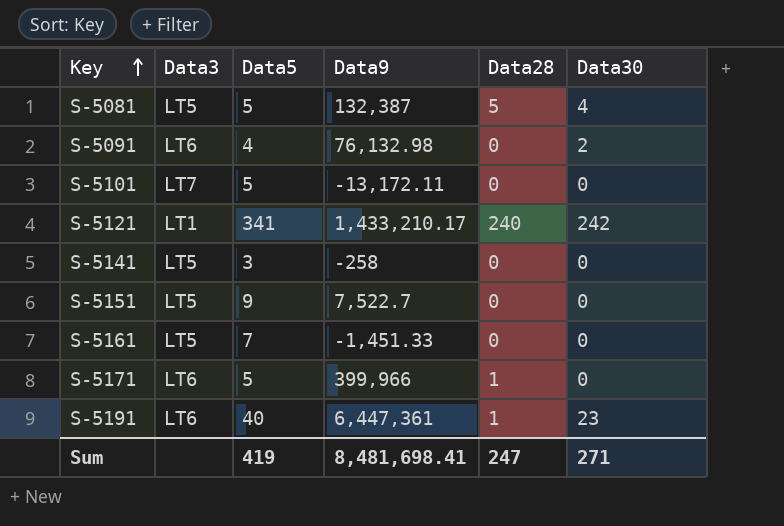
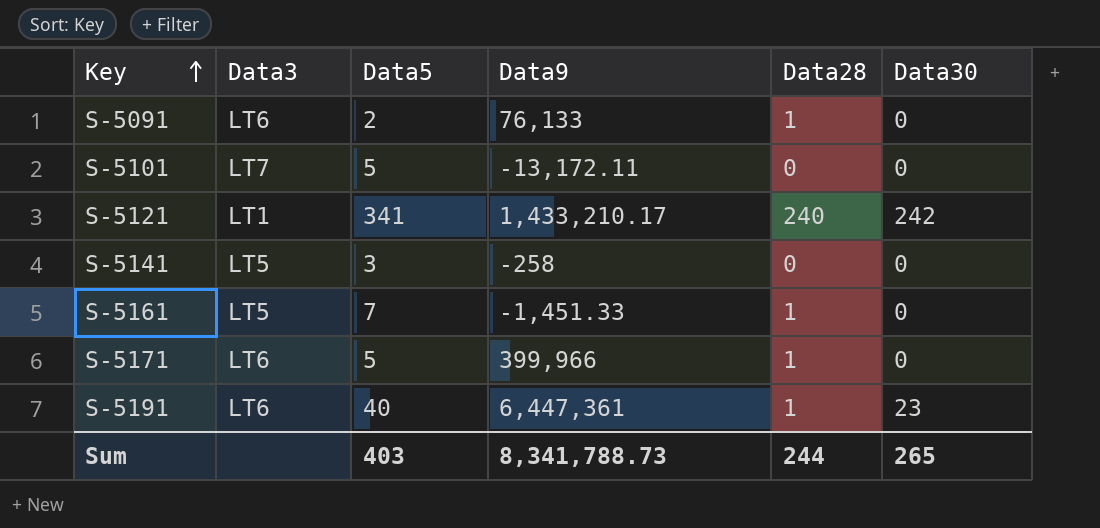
row S-5081: LT5 | 5 | 132,387 | 5 | 4 -> none
row S-5151: LT5 | 9 | 7,522.7 | 0 | 0 -> none
S-5091 | Data5: 4 -> 2
S-5091 | Data9: 76,132.98 -> 76,133
S-5091 | Data28: 0 -> 1
S-5091 | Data30: 2 -> 0
S-5161 | Data28: 0 -> 1
Sum | Data5: 419 -> 403
Sum | Data9: 8,481,698.41 -> 8,341,788.73
Sum | Data28: 247 -> 244
Sum | Data30: 271 -> 265

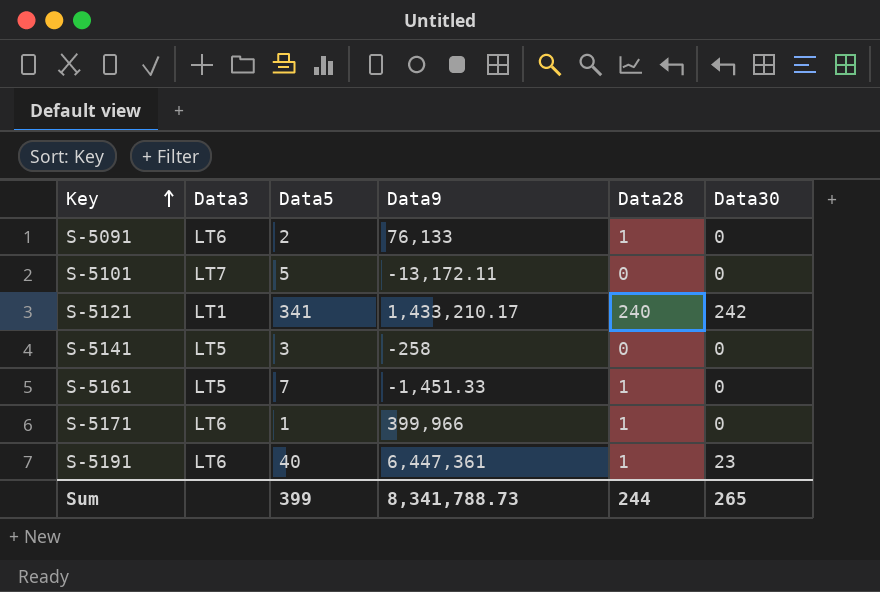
S-5171 | Data5: 5 -> 1
Sum | Data5: 403 -> 399

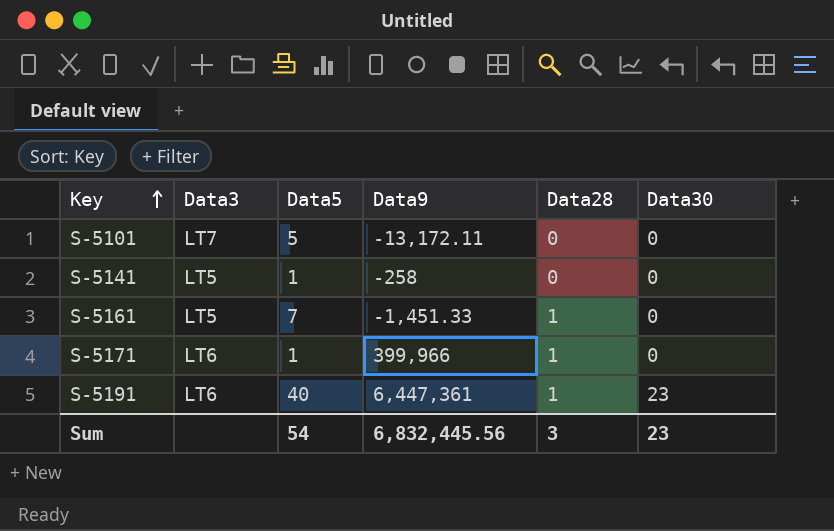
row S-5091: LT6 | 2 | 76,133 | 1 | 0 -> none
row S-5121: LT1 | 341 | 1,433,210.17 | 240 | 242 -> none
S-5141 | Data5: 3 -> 1
Sum | Data5: 399 -> 54
Sum | Data9: 8,341,788.73 -> 6,832,445.56
Sum | Data28: 244 -> 3
Sum | Data30: 265 -> 23

